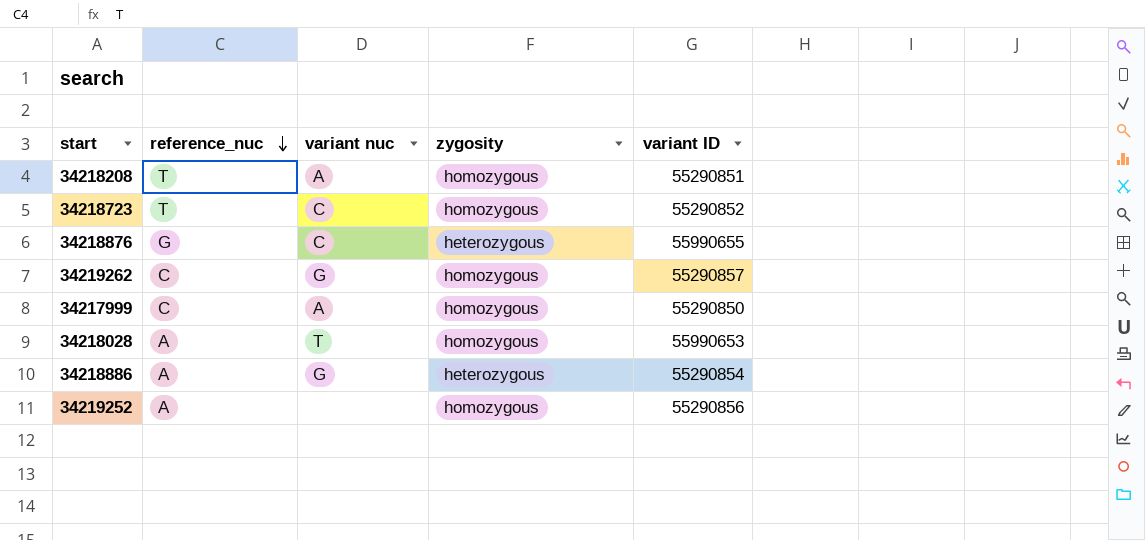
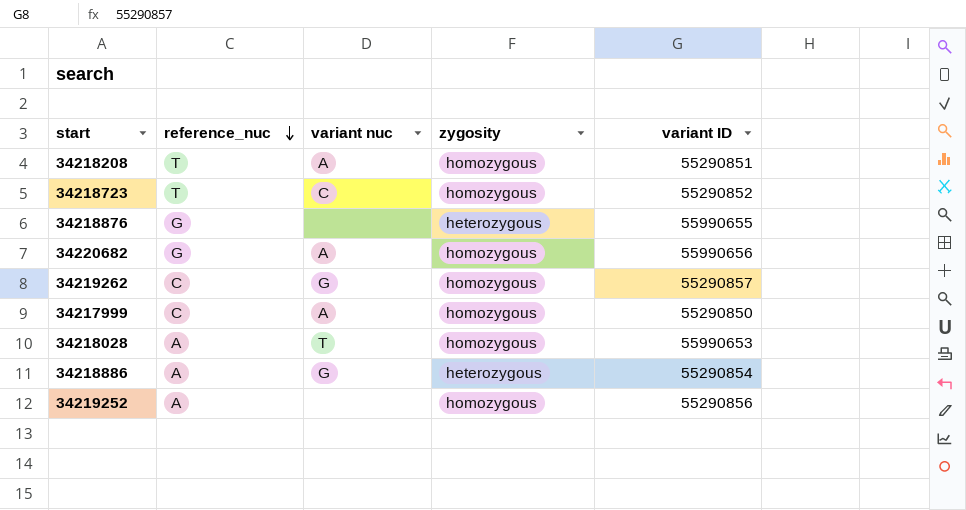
34218876 | variant nuc: C -> none
row 34220682: none -> G | A | homozygous | 55990656

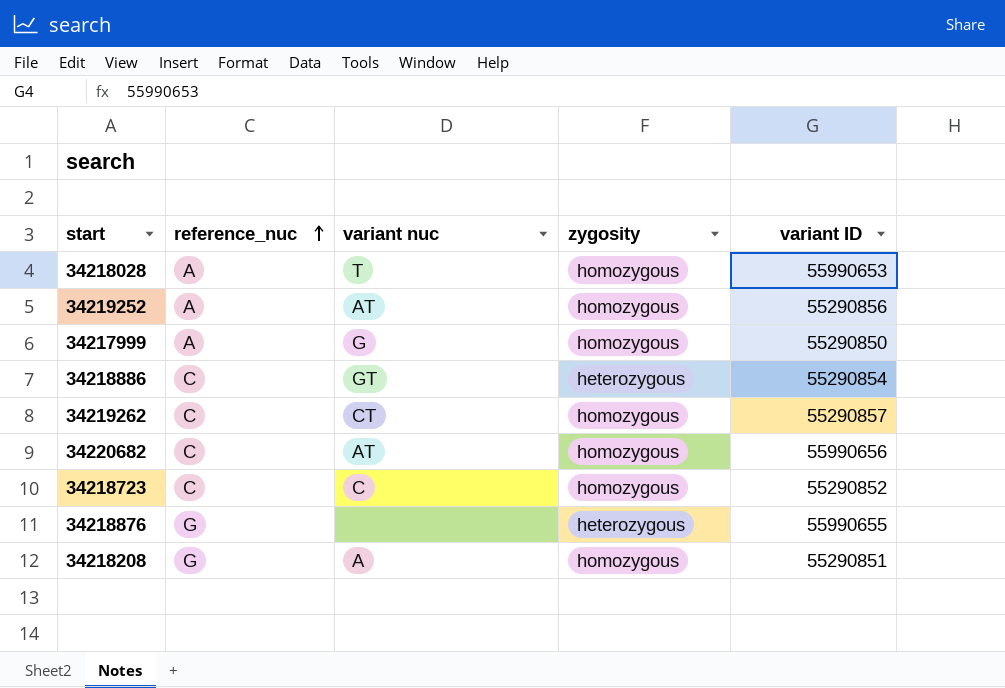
row order: reference_nuc descending -> reference_nuc ascending
34219252 | variant nuc: none -> AT
34217999 | reference_nuc: C -> A
34217999 | variant nuc: A -> G
34218886 | reference_nuc: A -> C
34218886 | variant nuc: G -> GT
34219262 | variant nuc: G -> CT
34220682 | reference_nuc: G -> C
34220682 | variant nuc: A -> AT
34218723 | reference_nuc: T -> C
34218208 | reference_nuc: T -> G

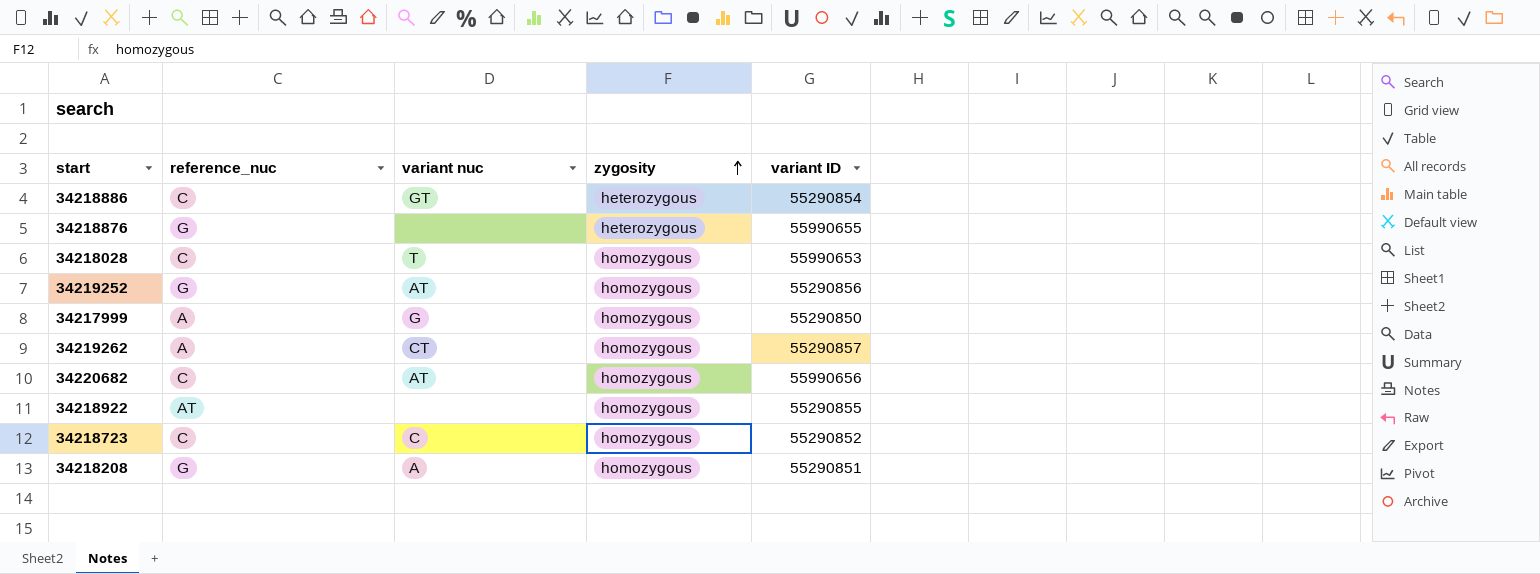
row order: reference_nuc ascending -> zygosity ascending
34218028 | reference_nuc: A -> C
34219252 | reference_nuc: A -> G
34219262 | reference_nuc: C -> A
row 34218922: none -> AT | none | homozygous | 55290855

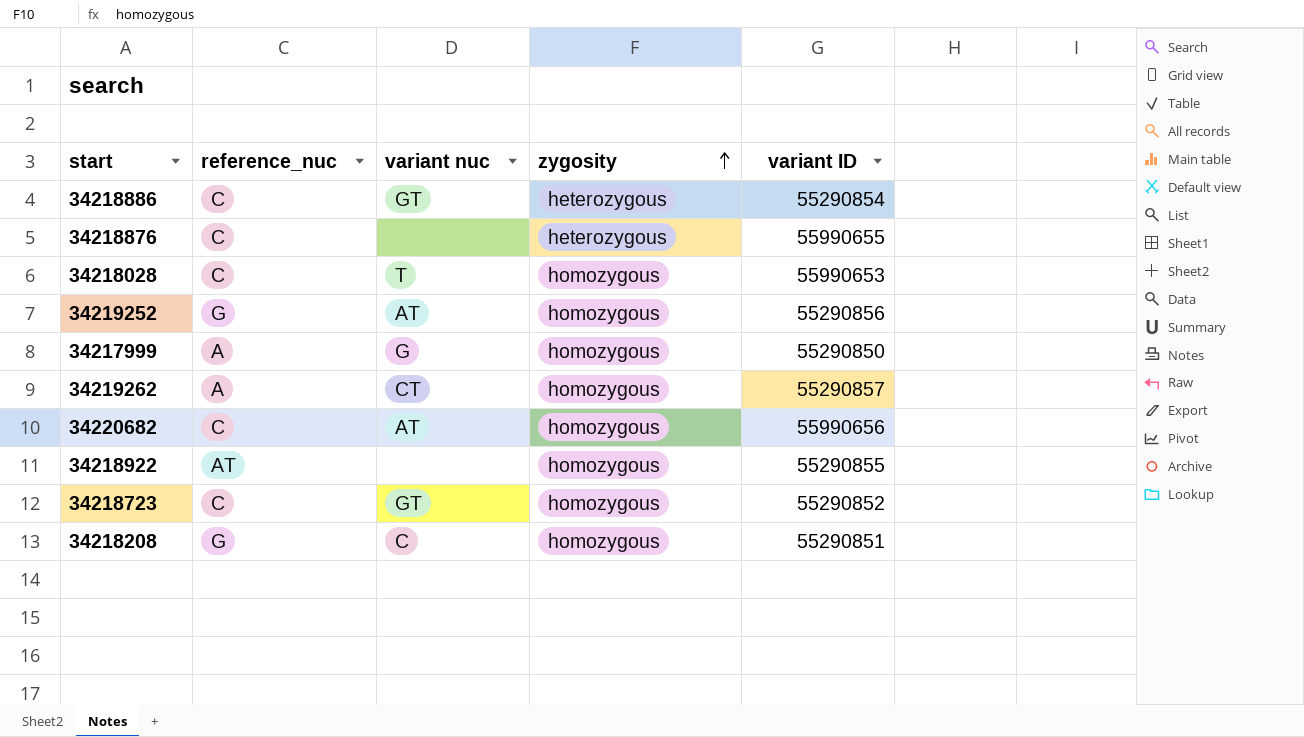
34218876 | reference_nuc: G -> C
34218723 | variant nuc: C -> GT
34218208 | variant nuc: A -> C

